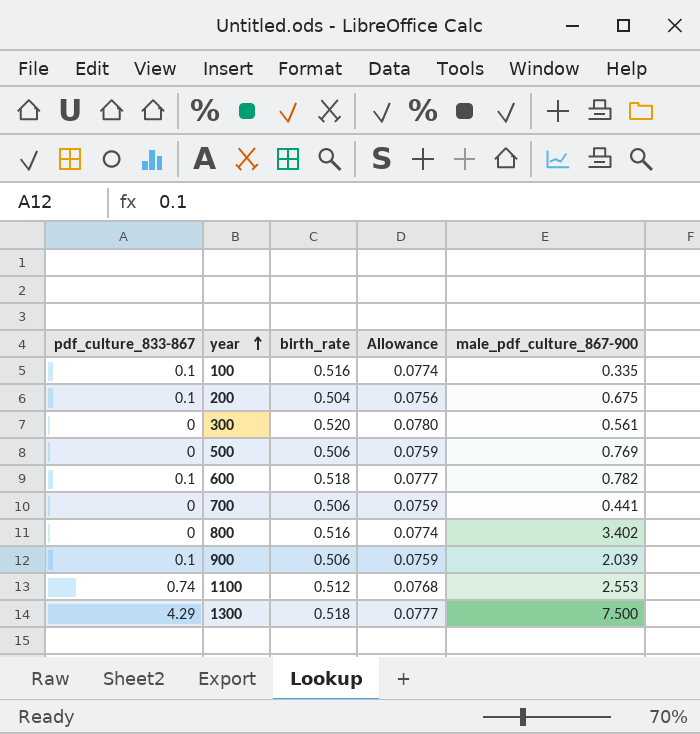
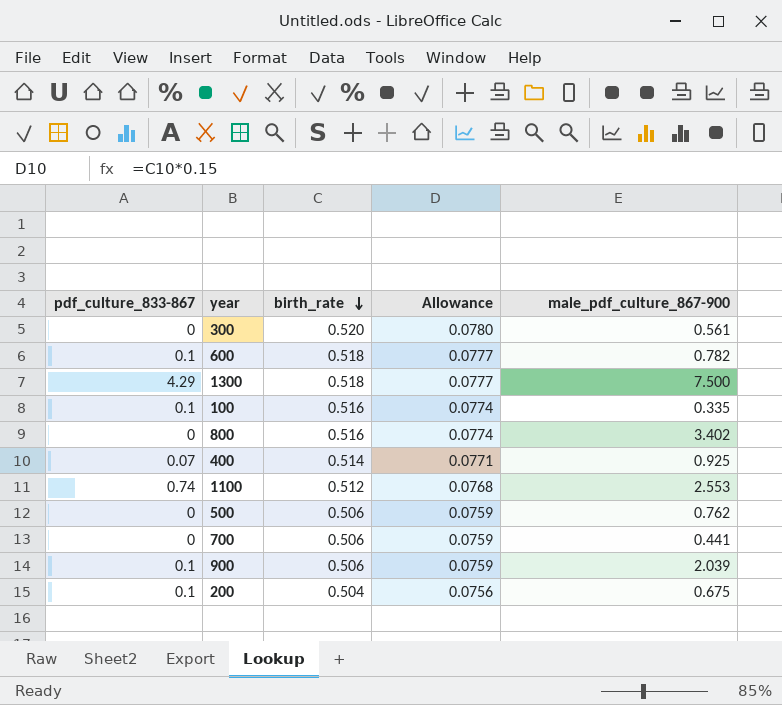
row order: year ascending -> birth_rate descending
row 400: none -> 0.07 | 0.514 | 0.0771 | 0.925
500 | male_pdf_culture_867-900: 0.769 -> 0.762

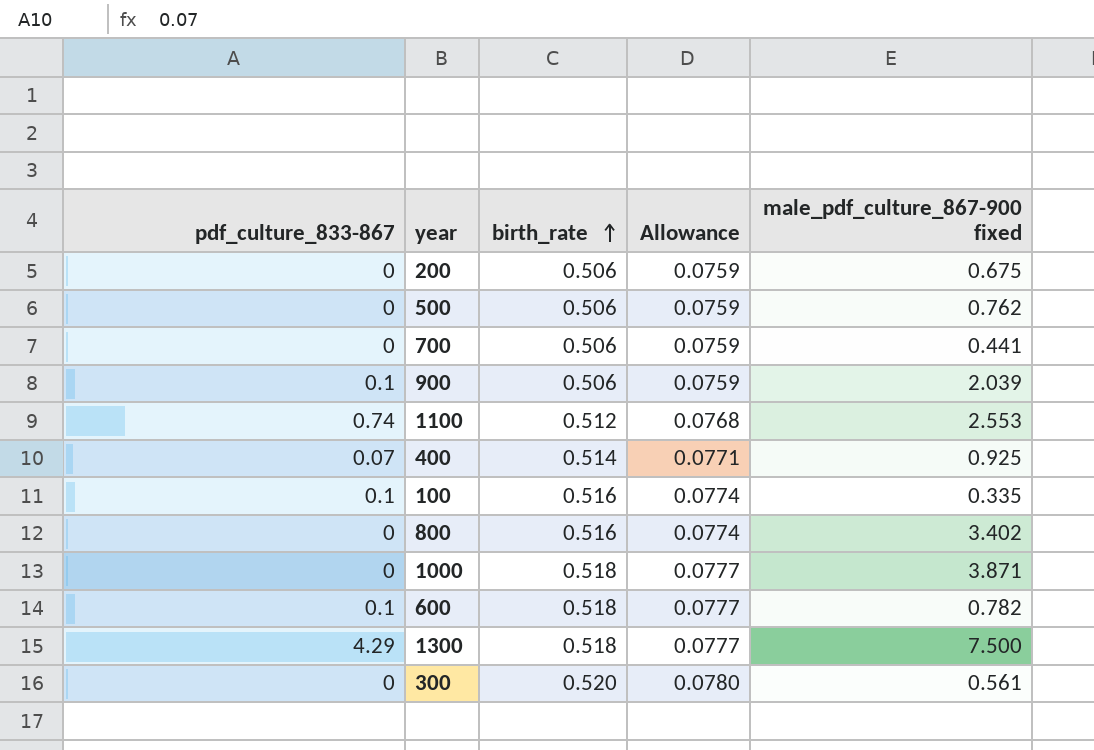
row order: birth_rate descending -> birth_rate ascending
column name: male_pdf_culture_867-900 -> male_pdf_culture_867-900 fixed
200 | pdf_culture_833-867: 0.1 -> 0
200 | birth_rate: 0.504 -> 0.506
200 | Allowance: 0.0756 -> 0.0759
row 1000: none -> 0 | 0.518 | 0.0777 | 3.871

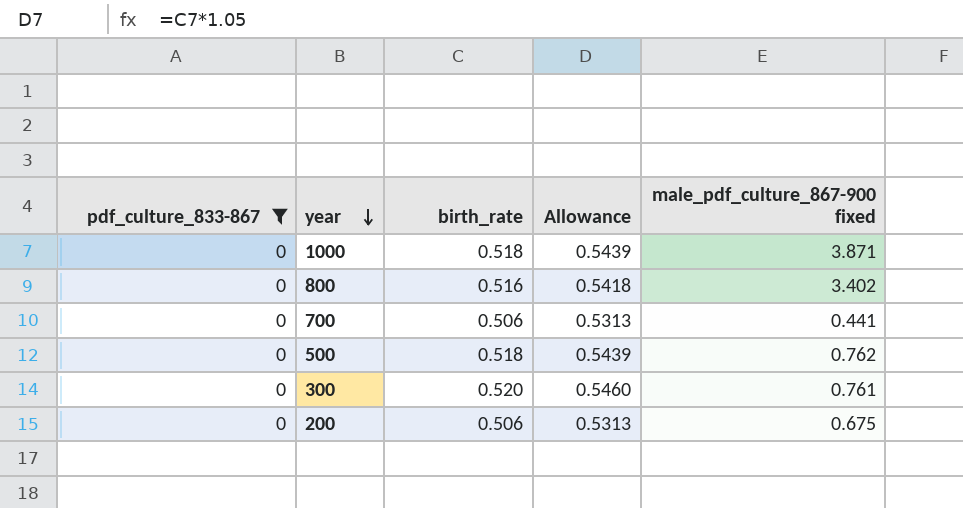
filter: none -> pdf_culture_833-867 = 0
row order: birth_rate ascending -> year descending
column Allowance | formula: [birth_rate] * 0.15 -> [birth_rate] * 1.05
500 | birth_rate: 0.506 -> 0.518
300 | male_pdf_culture_867-900 fixed: 0.561 -> 0.761

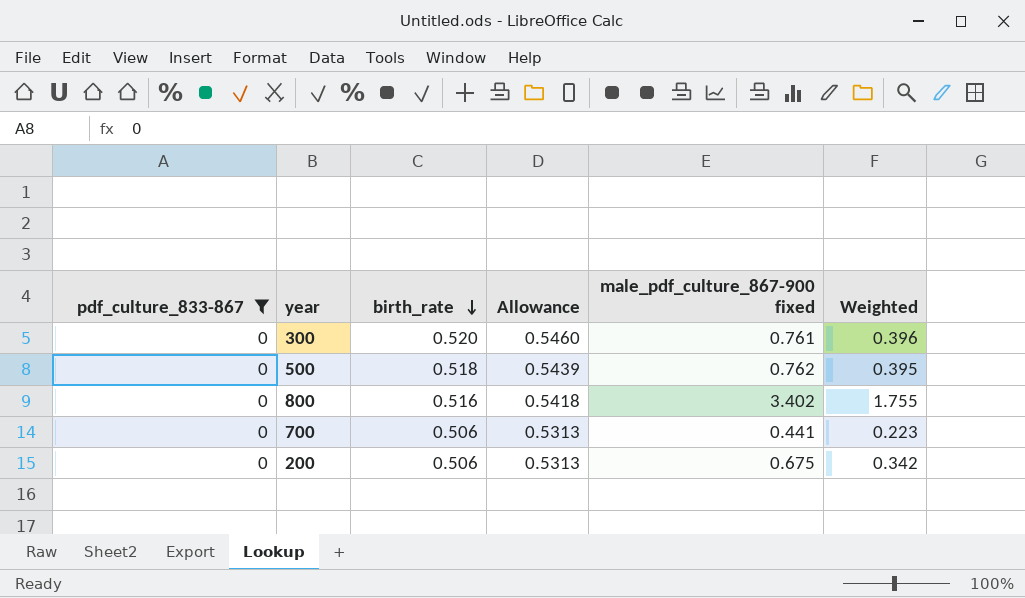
row order: year descending -> birth_rate descending
column Weighted | formula: none -> [birth_rate] * [male_pdf_culture_867-900 fixed]
row 1000: 0 | 0.518 | 0.5439 | 3.871 -> none

